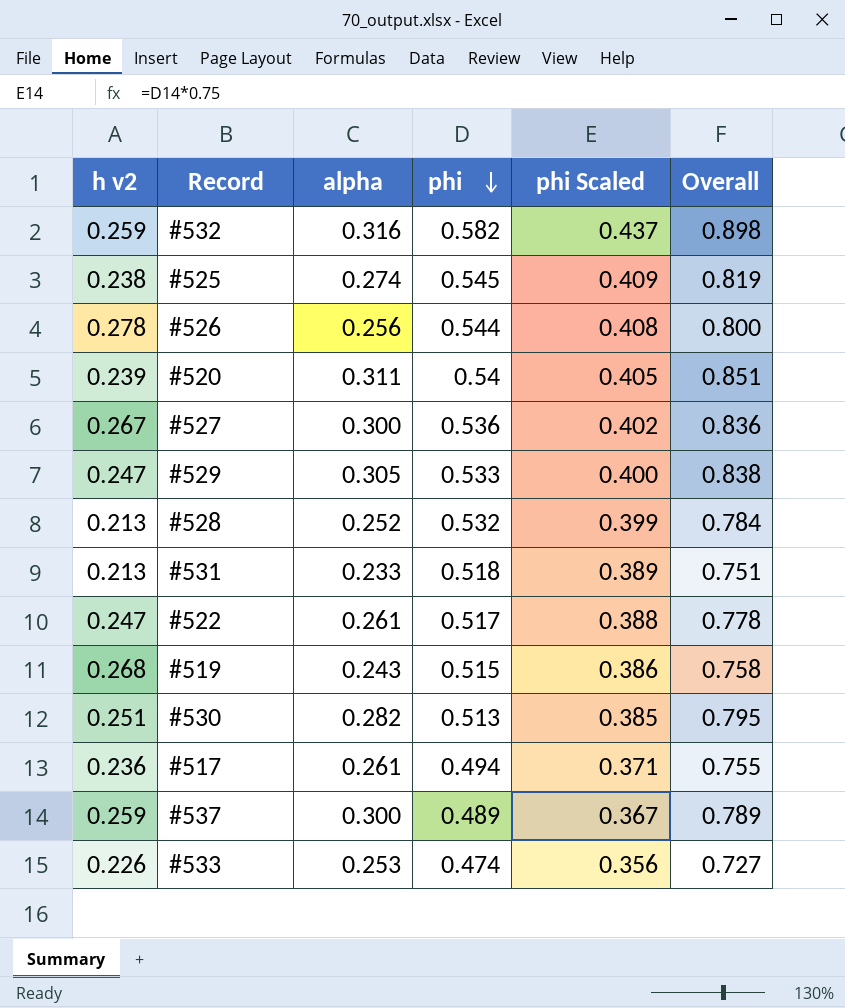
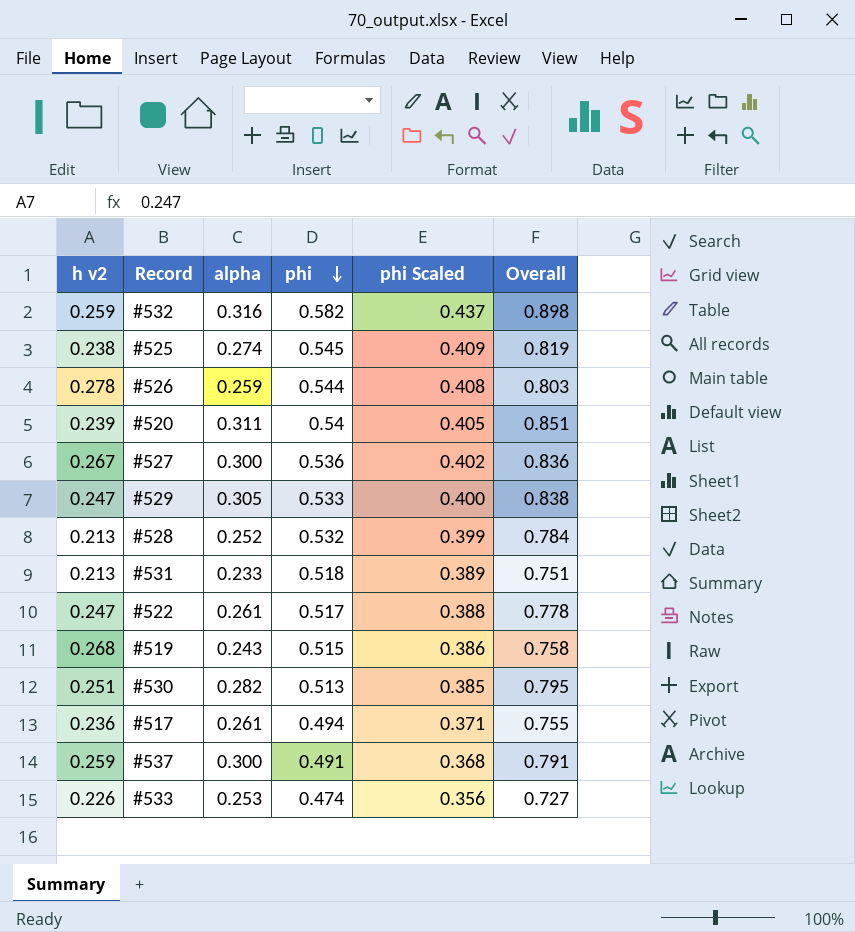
#526 | alpha: 0.256 -> 0.259
#526 | Overall: 0.800 -> 0.803
#537 | phi: 0.489 -> 0.491
#537 | phi Scaled: 0.367 -> 0.368
#537 | Overall: 0.789 -> 0.791

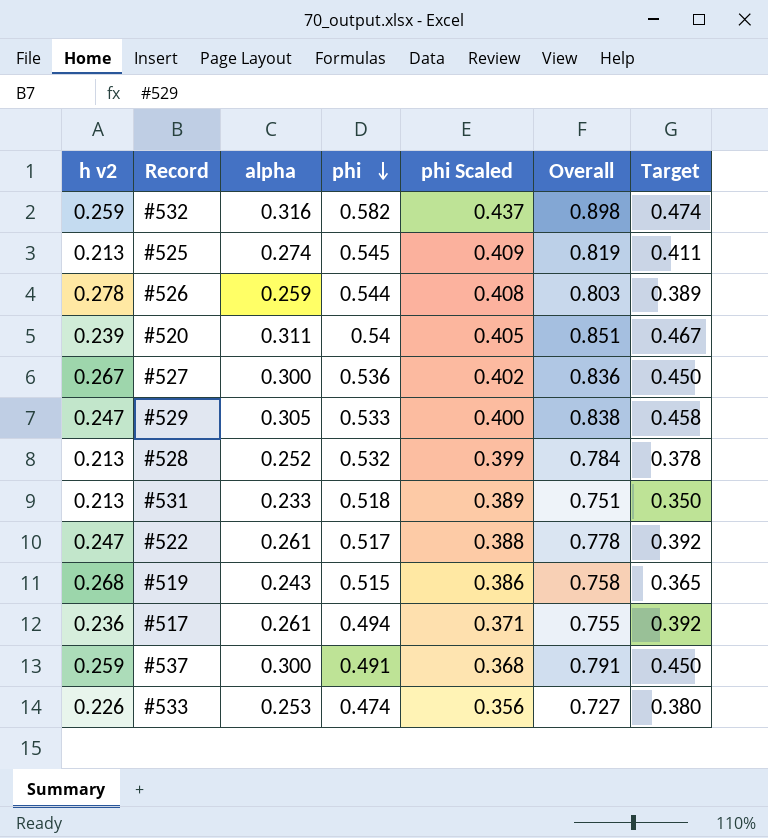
column Target | formula: none -> [alpha] * 1.5
row #530: 0.251 | 0.282 | 0.513 | 0.385 | 0.795 -> none
#525 | h v2: 0.238 -> 0.213

